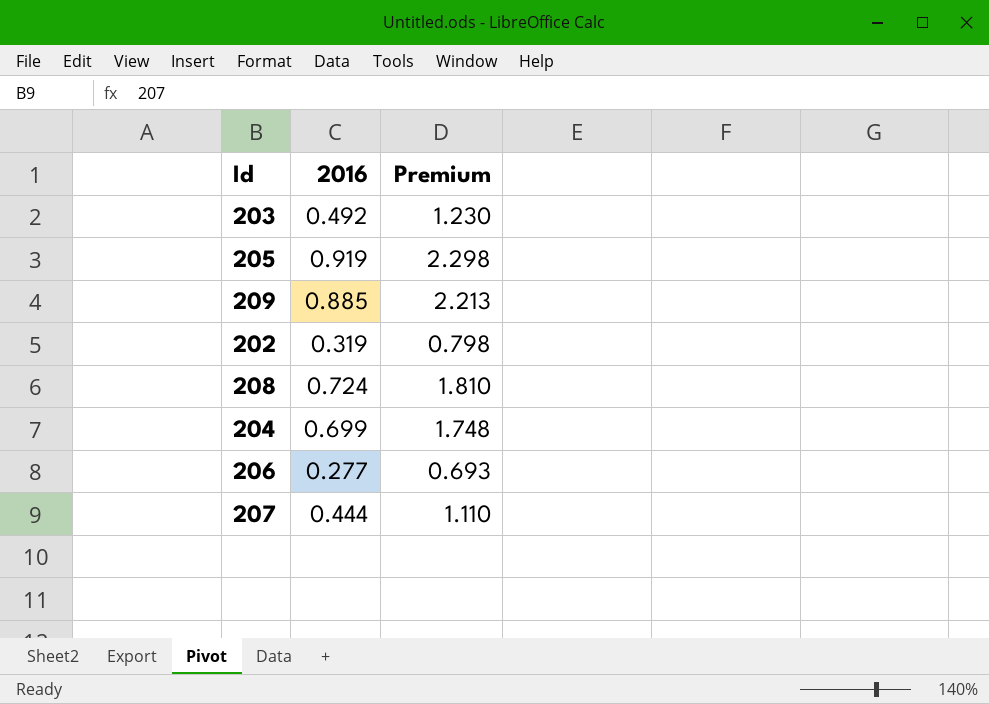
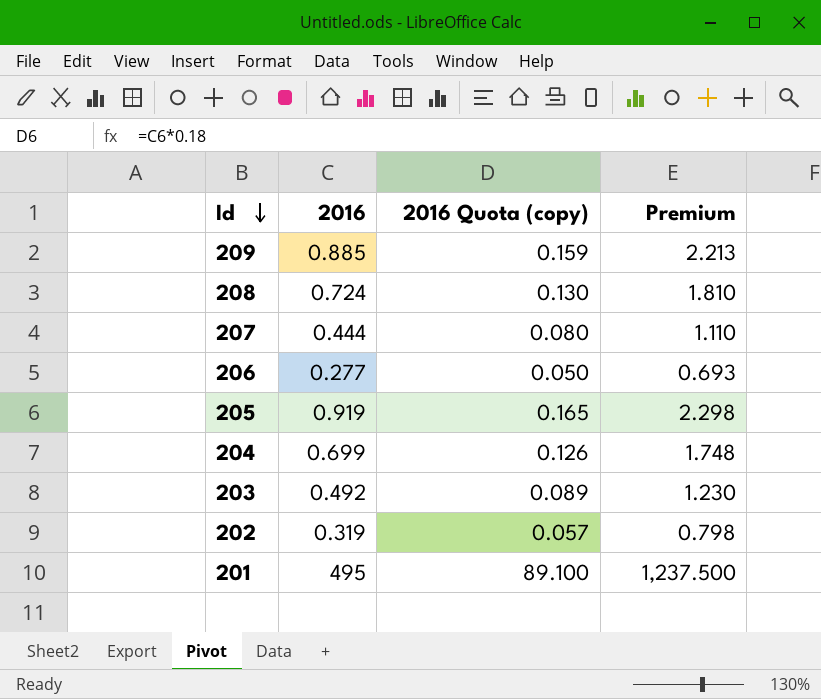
row order: none -> Id descending
column 2016 Quota (copy) | formula: none -> [2016] * 0.18
row 201: none -> 495 | 89.100 | 1,237.500

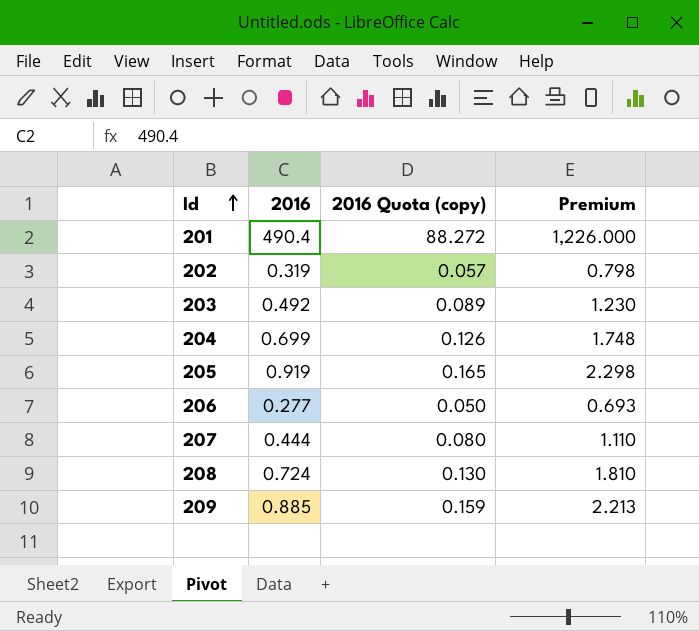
row order: Id descending -> Id ascending
201 | 2016: 495 -> 490.4
201 | 2016 Quota (copy): 89.100 -> 88.272
201 | Premium: 1,237.500 -> 1,226.000

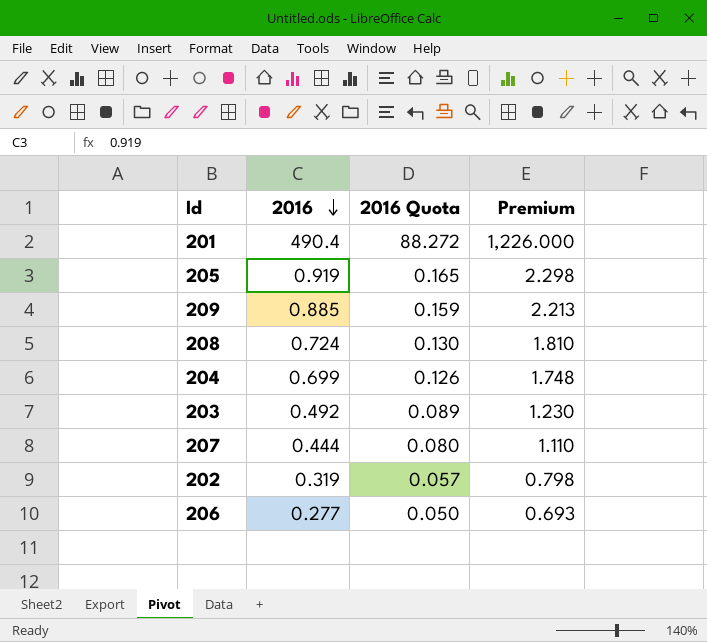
row order: Id ascending -> 2016 descending
column name: 2016 Quota (copy) -> 2016 Quota

